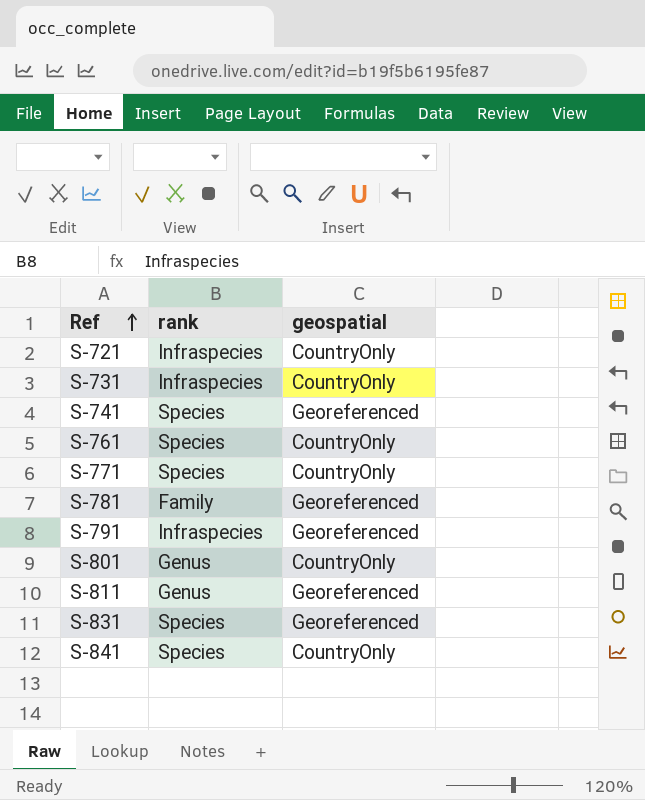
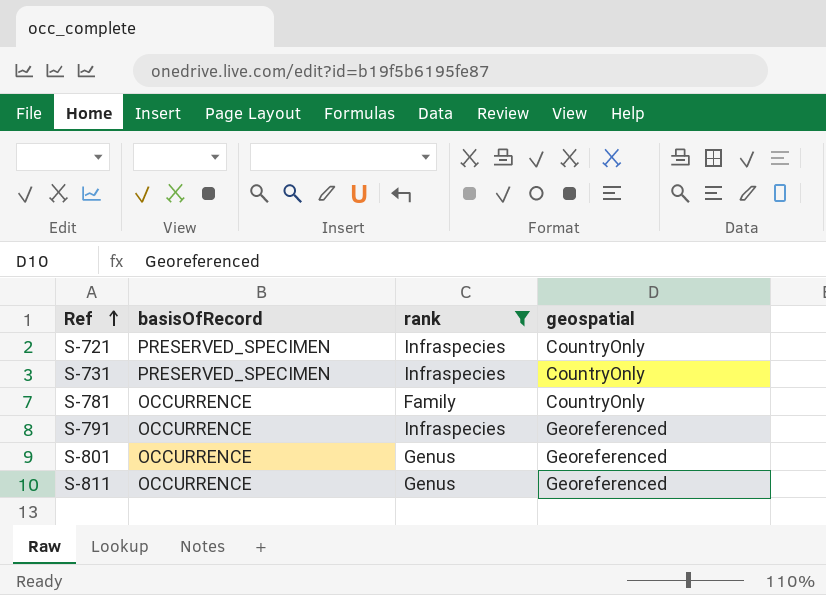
filter: none -> rank != Species
column basisOfRecord | position: none -> 2
S-781 | geospatial: Georeferenced -> CountryOnly
S-801 | geospatial: CountryOnly -> Georeferenced

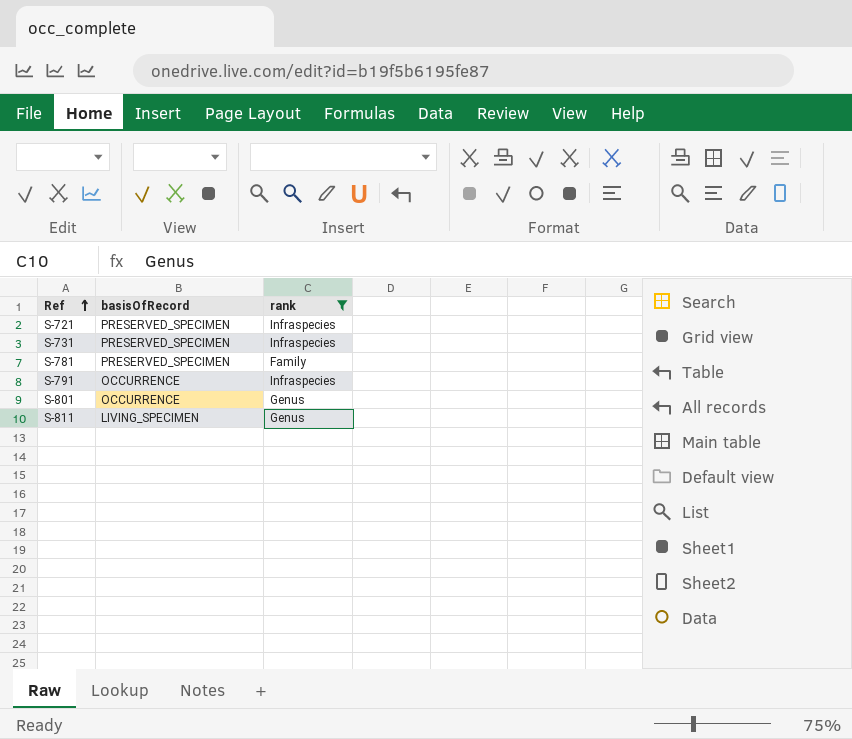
column geospatial | position: 4 -> none
S-781 | basisOfRecord: OCCURRENCE -> PRESERVED_SPECIMEN
S-811 | basisOfRecord: OCCURRENCE -> LIVING_SPECIMEN

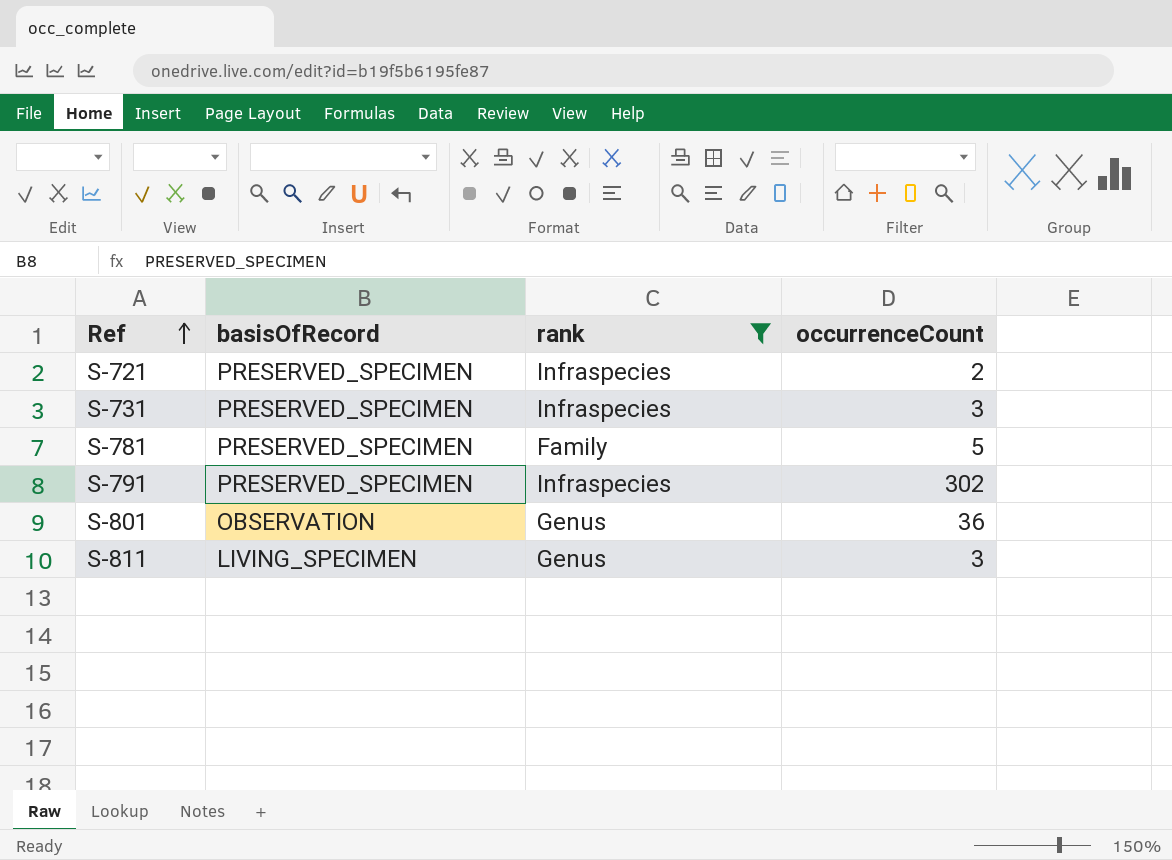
column occurrenceCount | position: none -> 4
S-791 | basisOfRecord: OCCURRENCE -> PRESERVED_SPECIMEN
S-801 | basisOfRecord: OCCURRENCE -> OBSERVATION

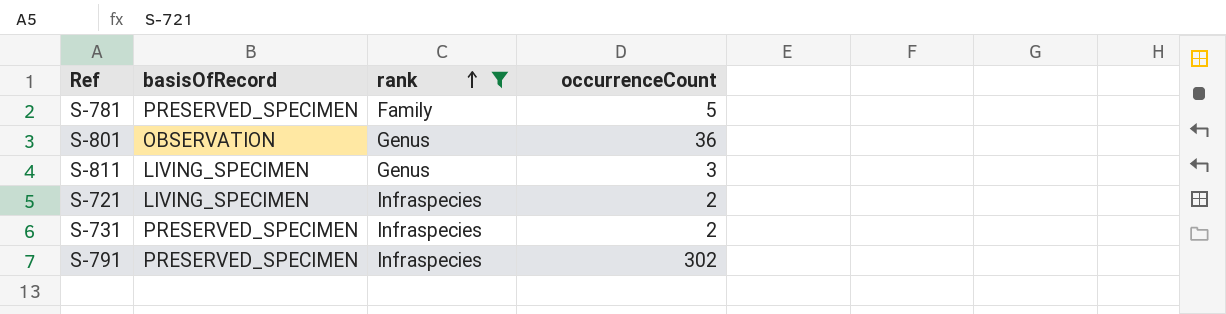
row order: Ref ascending -> rank ascending
S-721 | basisOfRecord: PRESERVED_SPECIMEN -> LIVING_SPECIMEN
S-731 | occurrenceCount: 3 -> 2

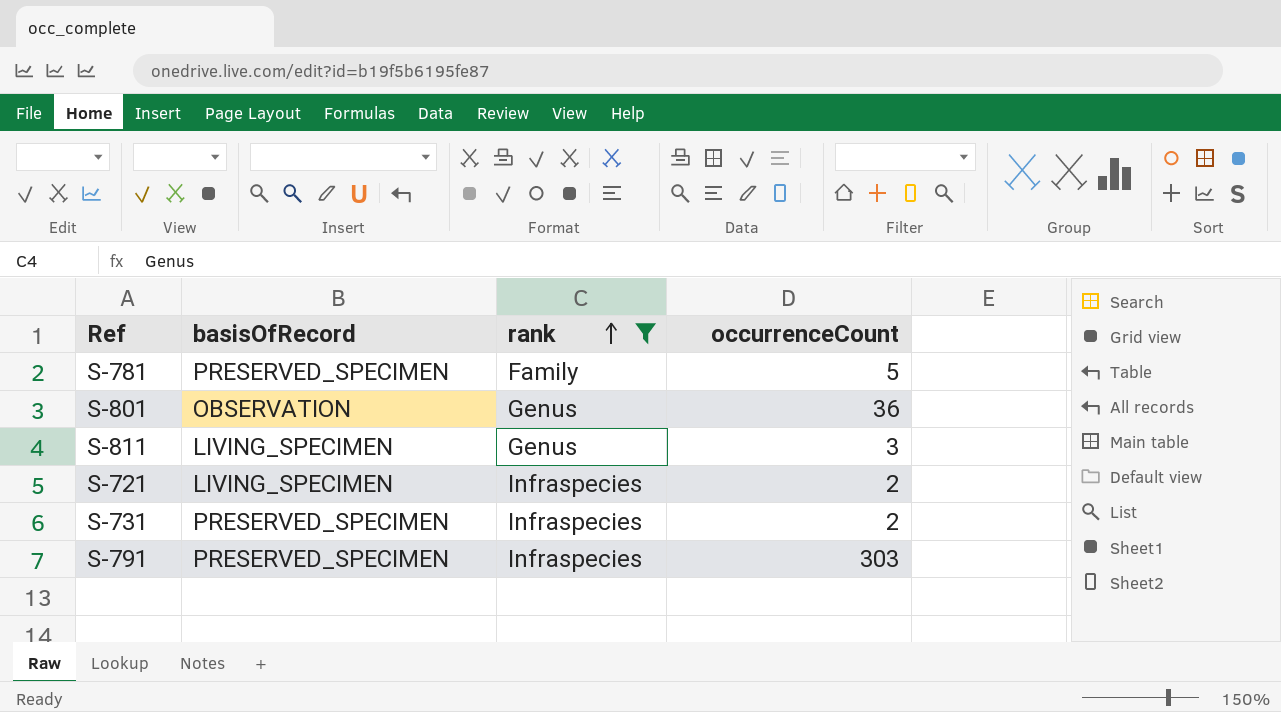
S-791 | occurrenceCount: 302 -> 303

